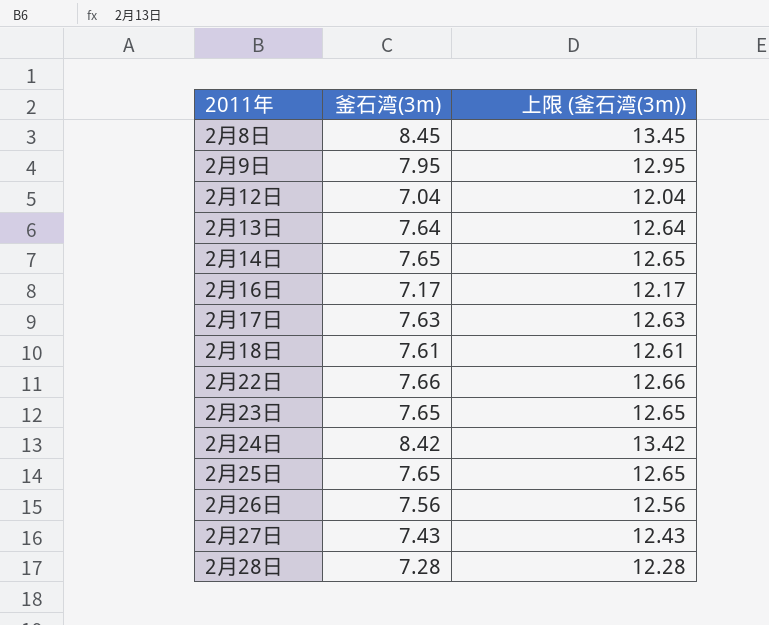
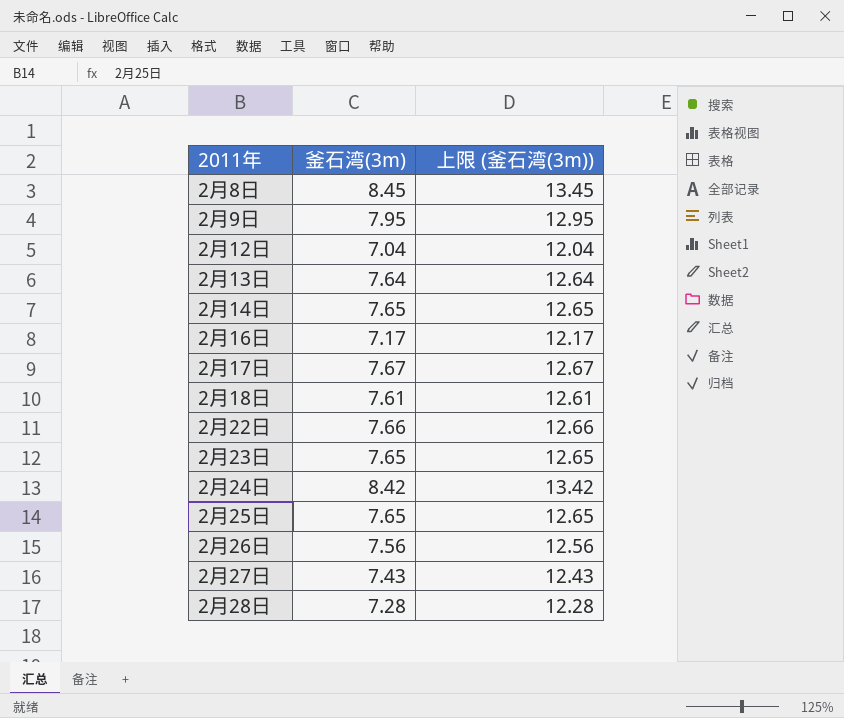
2月17日 | 釜石湾(3m): 7.63 -> 7.67
2月17日 | 上限 (釜石湾(3m)): 12.63 -> 12.67

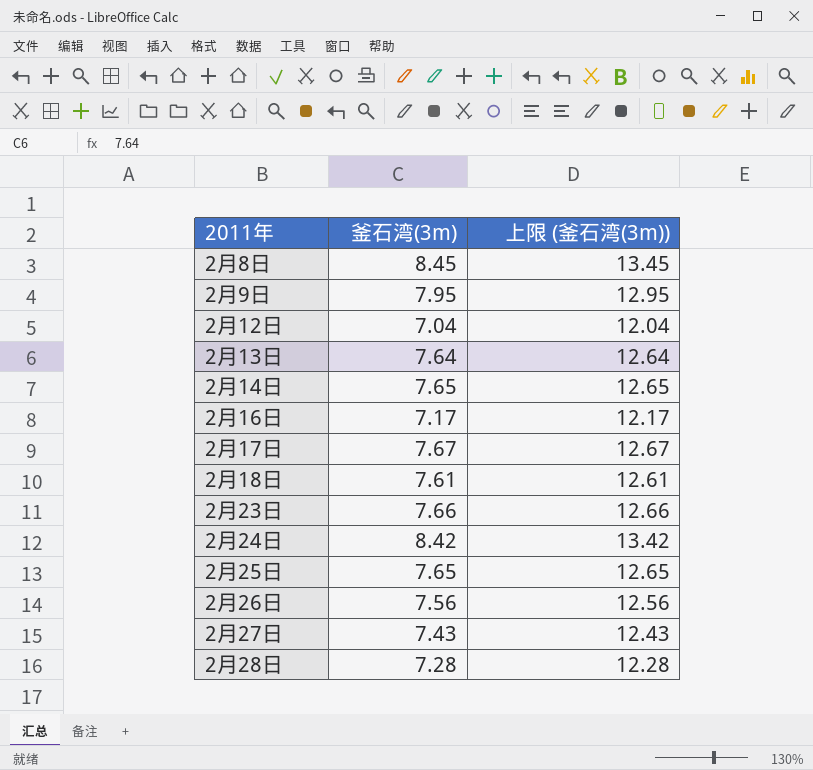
row 2月22日: 7.66 | 12.66 -> none
2月23日 | 釜石湾(3m): 7.65 -> 7.66
2月23日 | 上限 (釜石湾(3m)): 12.65 -> 12.66

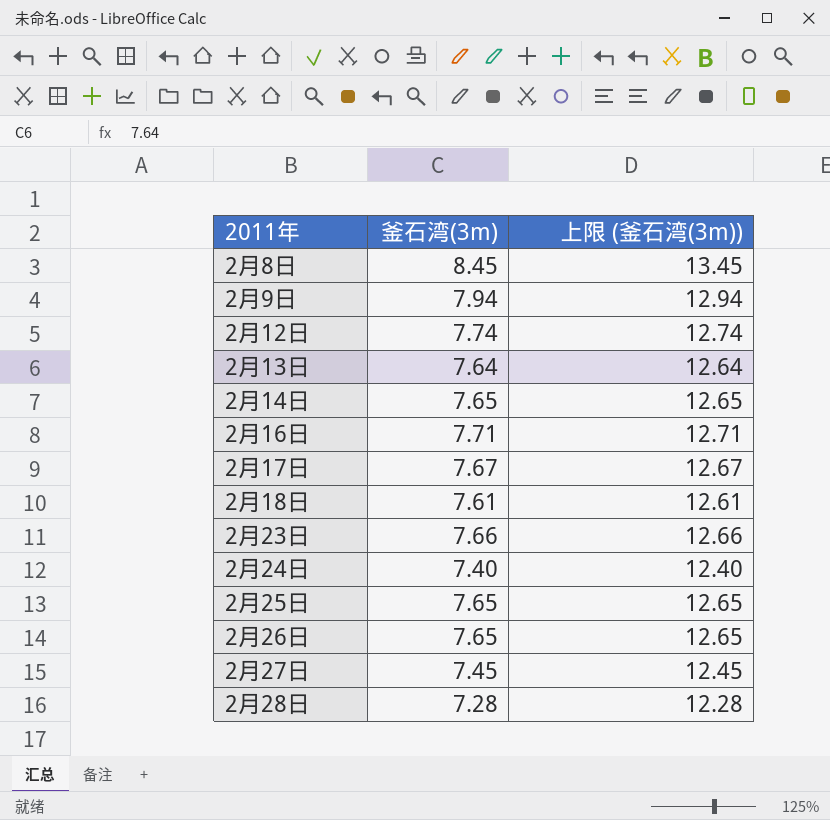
2月9日 | 釜石湾(3m): 7.95 -> 7.94
2月9日 | 上限 (釜石湾(3m)): 12.95 -> 12.94
2月12日 | 釜石湾(3m): 7.04 -> 7.74
2月12日 | 上限 (釜石湾(3m)): 12.04 -> 12.74
2月16日 | 釜石湾(3m): 7.17 -> 7.71
2月16日 | 上限 (釜石湾(3m)): 12.17 -> 12.71
2月24日 | 釜石湾(3m): 8.42 -> 7.40
2月24日 | 上限 (釜石湾(3m)): 13.42 -> 12.40
2月26日 | 釜石湾(3m): 7.56 -> 7.65
2月26日 | 上限 (釜石湾(3m)): 12.56 -> 12.65
2月27日 | 釜石湾(3m): 7.43 -> 7.45
2月27日 | 上限 (釜石湾(3m)): 12.43 -> 12.45

